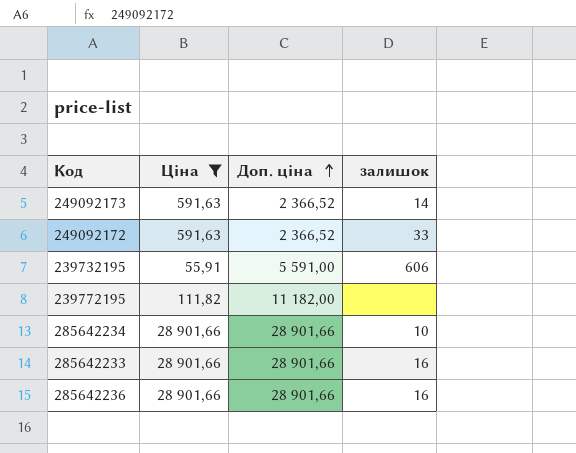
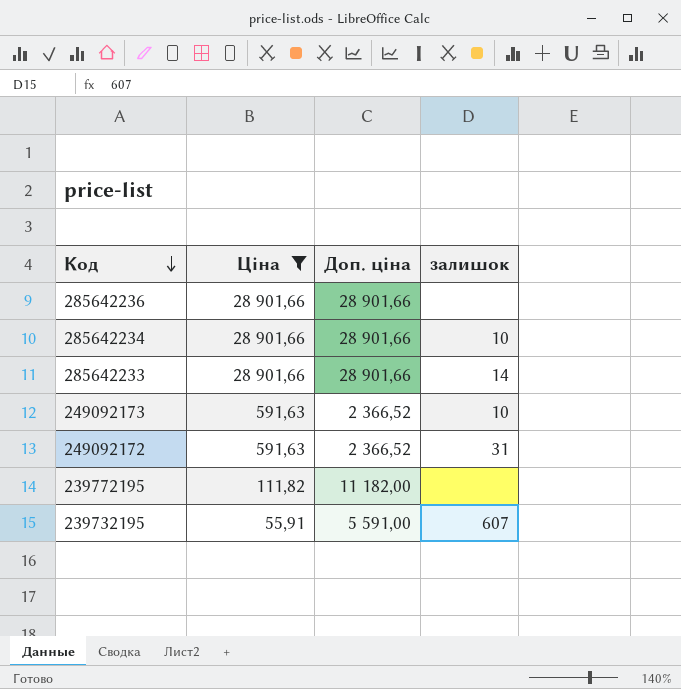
row order: Доп. ціна ascending -> Код descending
285642236 | залишок: 16 -> none
285642233 | залишок: 16 -> 14
249092173 | залишок: 14 -> 10
249092172 | залишок: 33 -> 31
239732195 | залишок: 606 -> 607

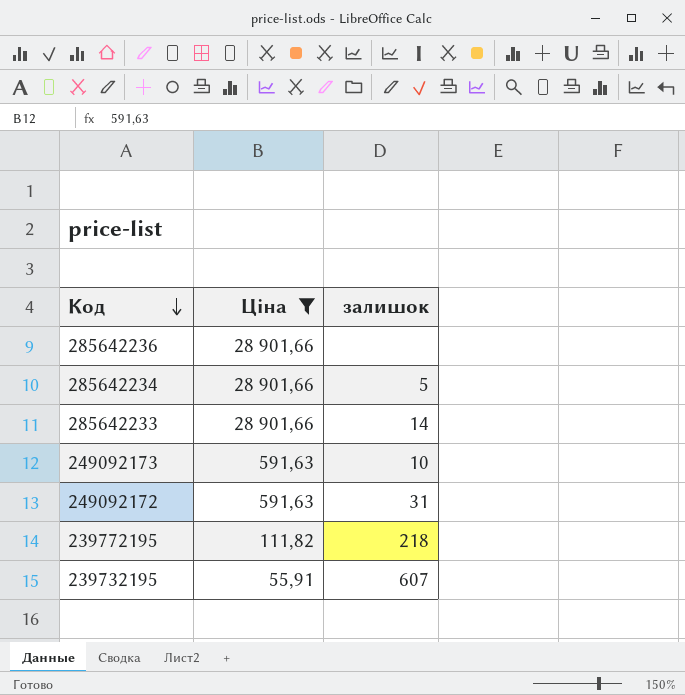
column Доп. ціна | position: 3 -> none
285642234 | залишок: 10 -> 5
239772195 | залишок: none -> 218

